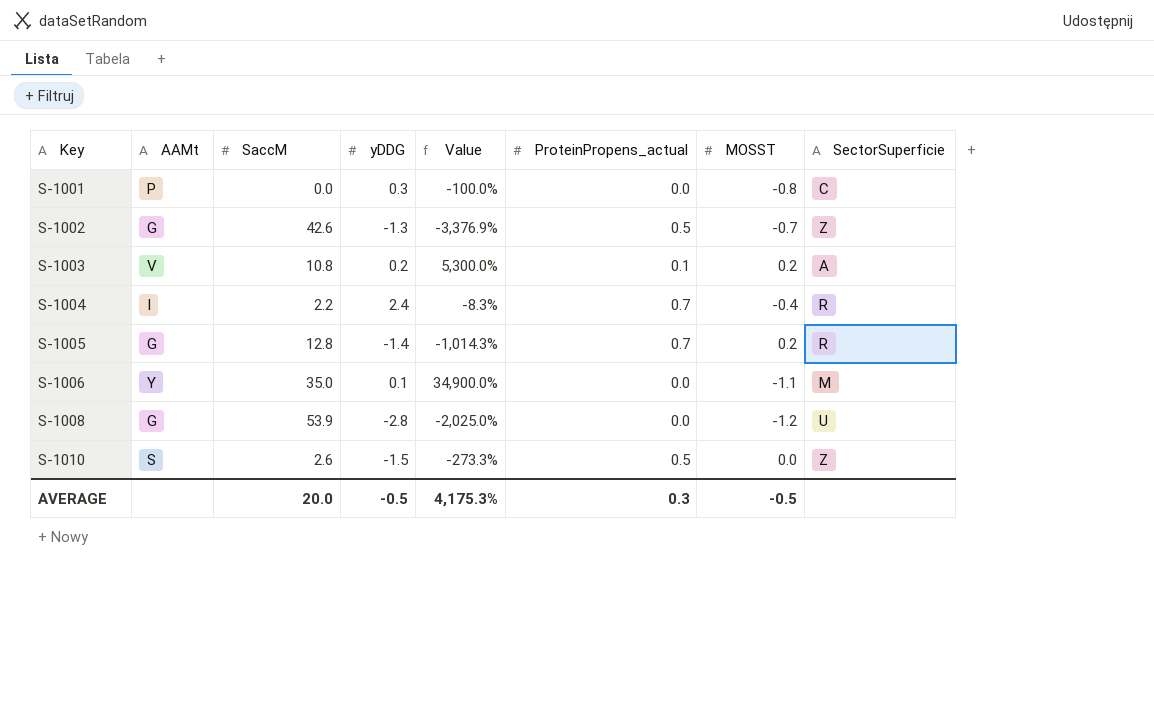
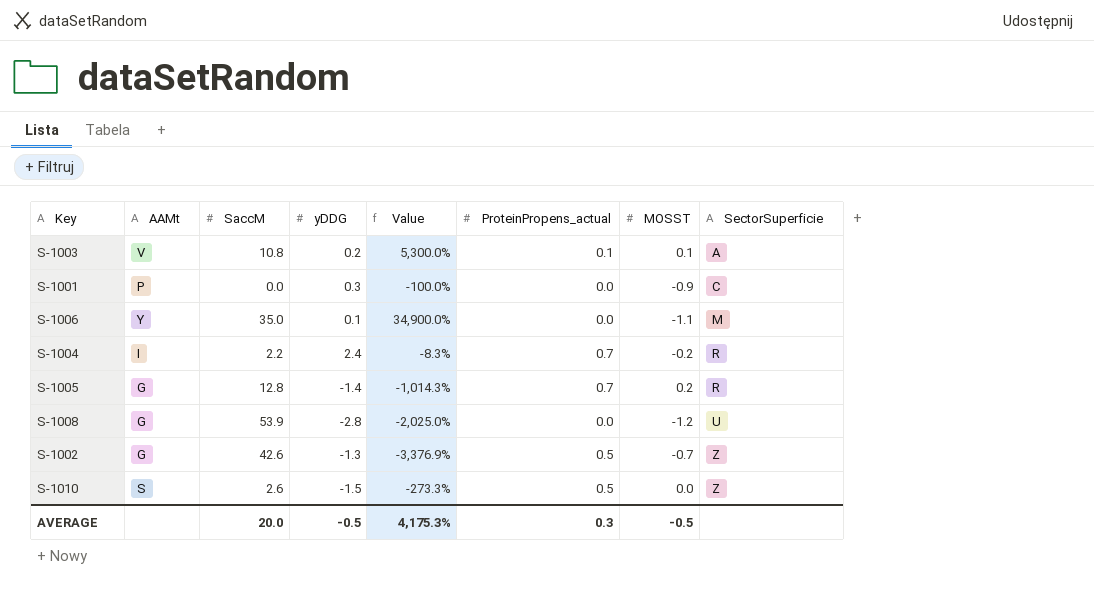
row order: Key ascending -> SectorSuperficie ascending
S-1003 | MOSST: 0.2 -> 0.1
S-1001 | MOSST: -0.8 -> -0.9
S-1004 | MOSST: -0.4 -> -0.2

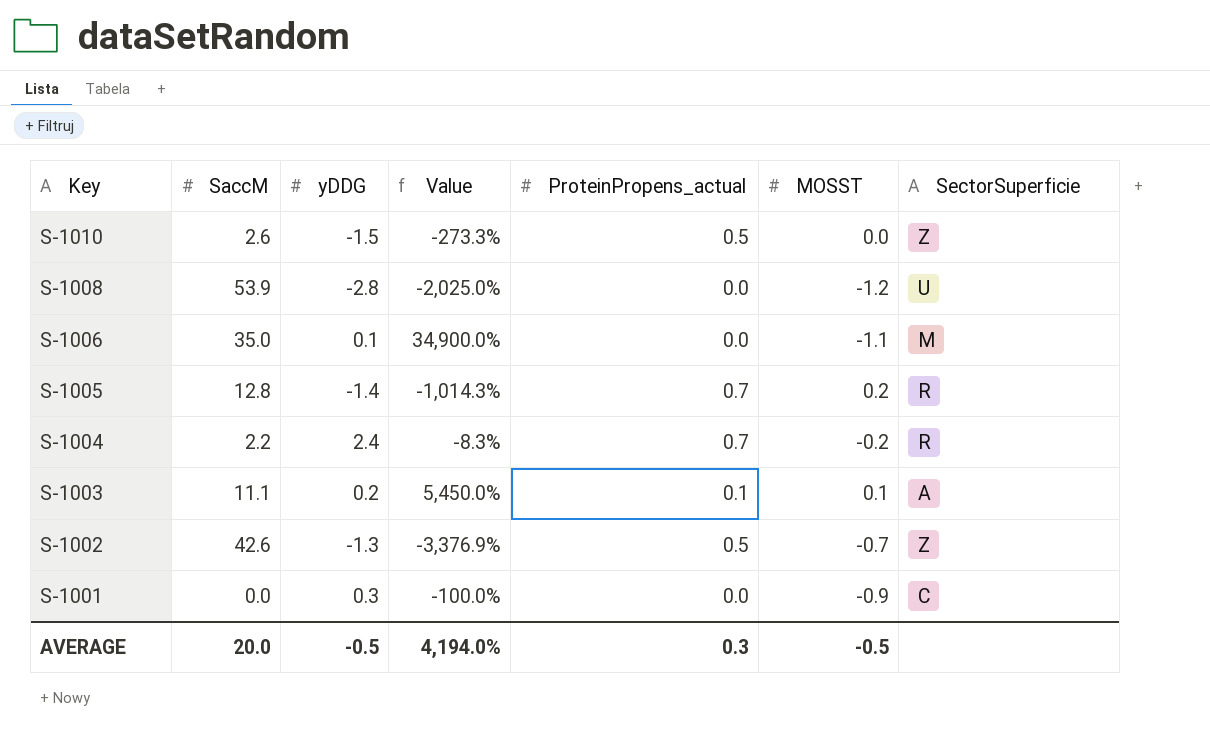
row order: SectorSuperficie ascending -> Key descending
column AAMt | position: 2 -> none
S-1003 | SaccM: 10.8 -> 11.1
S-1003 | Value: 5,300.0% -> 5,450.0%
AVERAGE | Value: 4,175.3% -> 4,194.0%

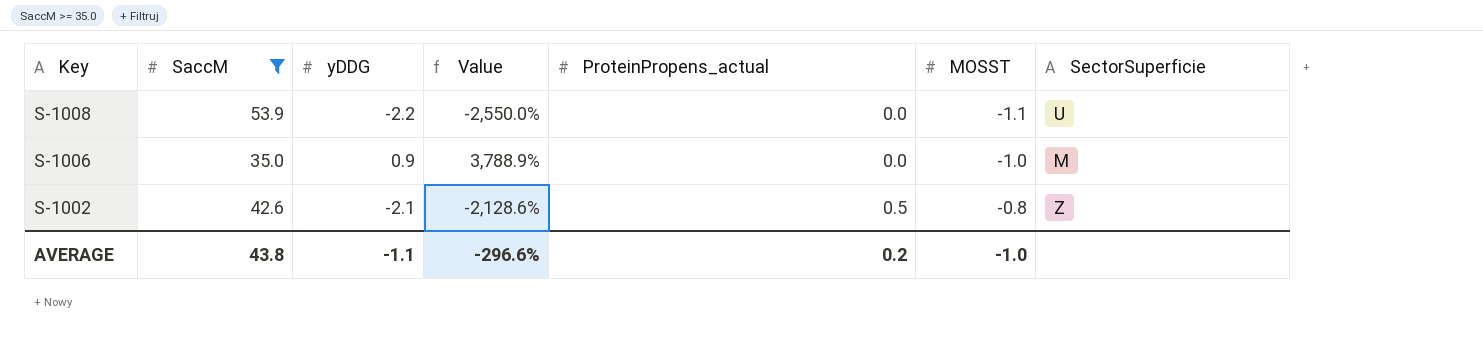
filter: none -> SaccM >= 35.0
S-1008 | yDDG: -2.8 -> -2.2
S-1008 | Value: -2,025.0% -> -2,550.0%
S-1008 | MOSST: -1.2 -> -1.1
S-1006 | yDDG: 0.1 -> 0.9
S-1006 | Value: 34,900.0% -> 3,788.9%
S-1006 | MOSST: -1.1 -> -1.0
S-1002 | yDDG: -1.3 -> -2.1
S-1002 | Value: -3,376.9% -> -2,128.6%
S-1002 | MOSST: -0.7 -> -0.8
AVERAGE | SaccM: 20.0 -> 43.8
AVERAGE | yDDG: -0.5 -> -1.1
AVERAGE | Value: 4,194.0% -> -296.6%
AVERAGE | ProteinPropens_actual: 0.3 -> 0.2
AVERAGE | MOSST: -0.5 -> -1.0

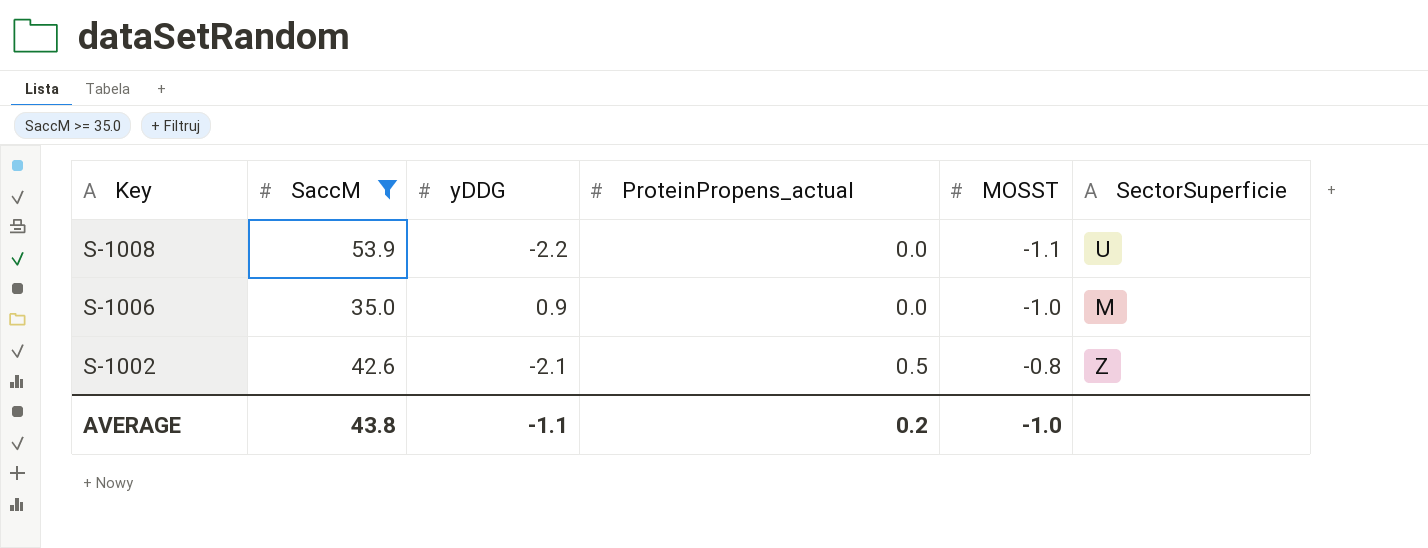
column Value | formula: ([SaccM] - [yDDG]) / [yDDG] -> none

